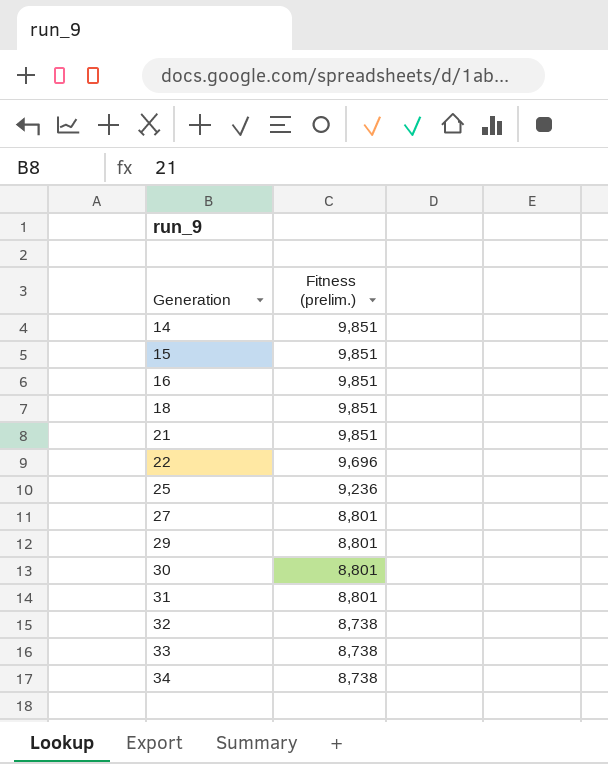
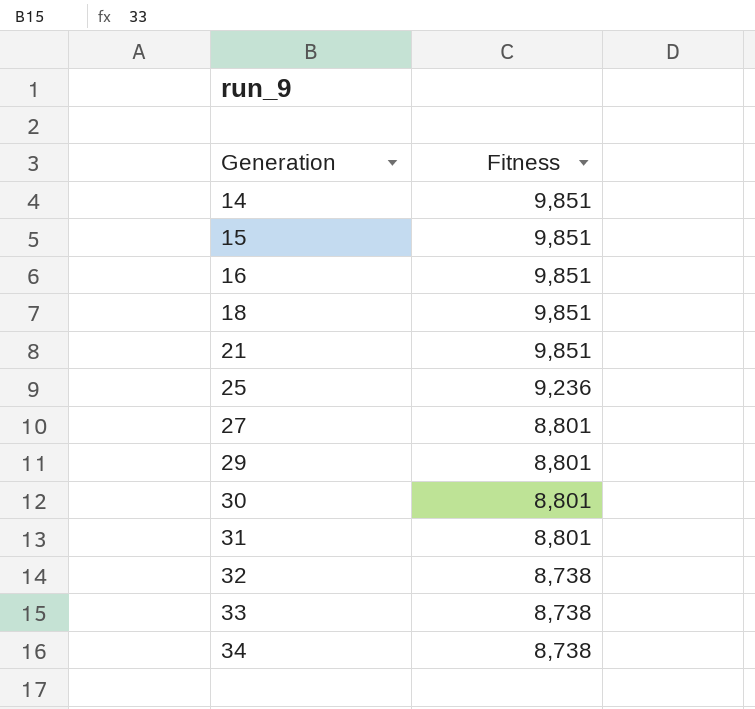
column name: Fitness (prelim.) -> Fitness
row 22: 9,696 -> none

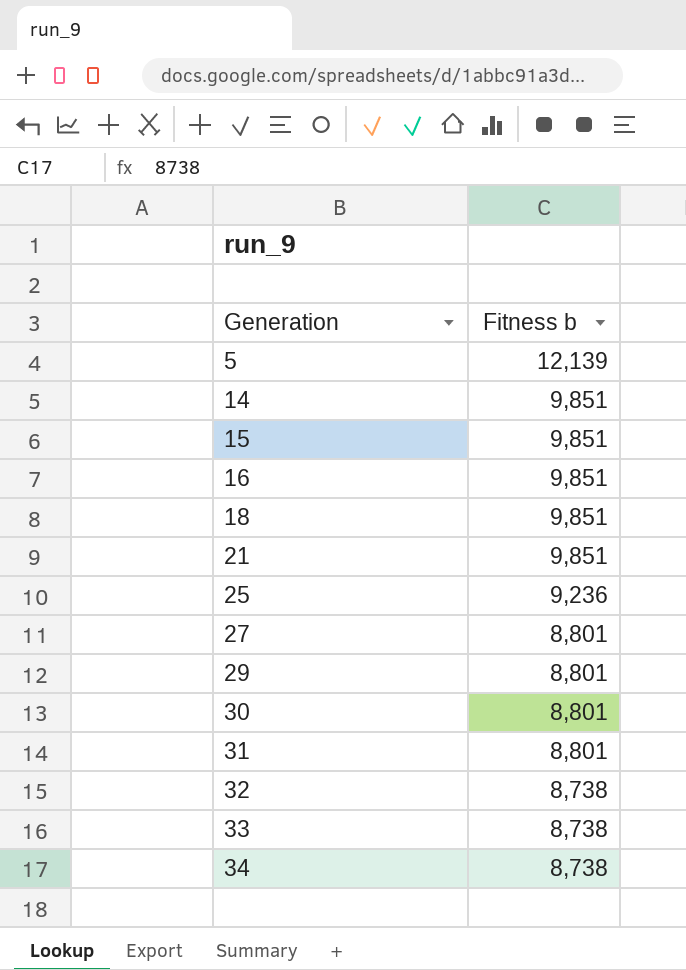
column name: Fitness -> Fitness b
row 5: none -> 12,139

